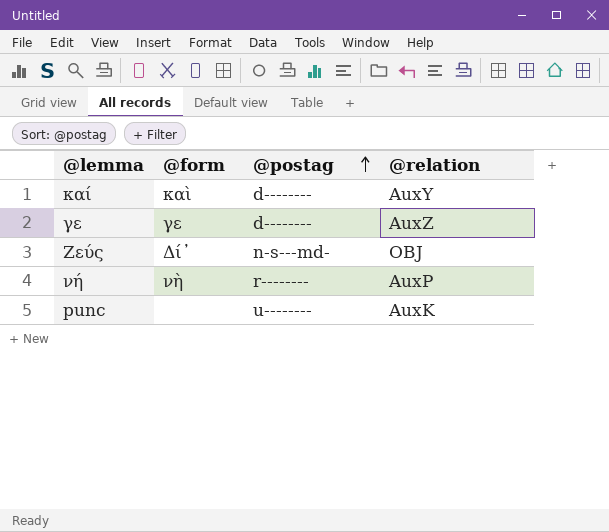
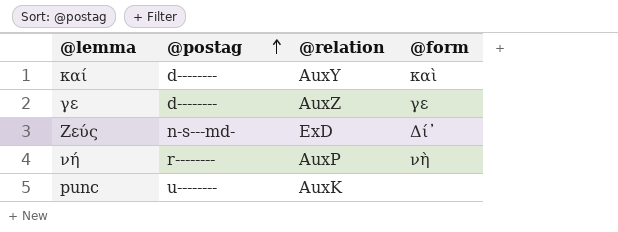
column @form | position: 2 -> 4
Ζεύς | @relation: OBJ -> ExD

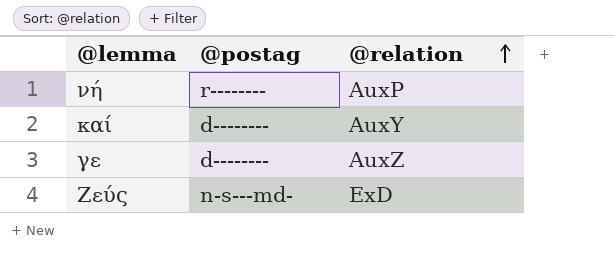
row order: @postag ascending -> @relation ascending
column @form | position: 4 -> none
row punc: u-------- | AuxK | none -> none

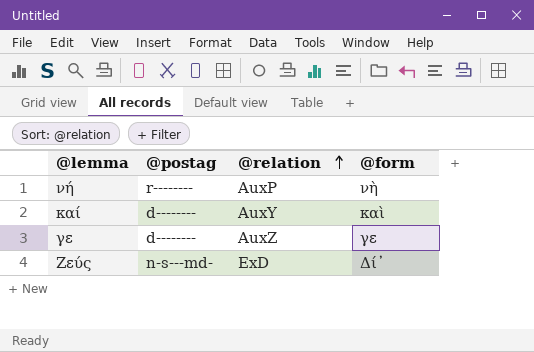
column @form | position: none -> 4

